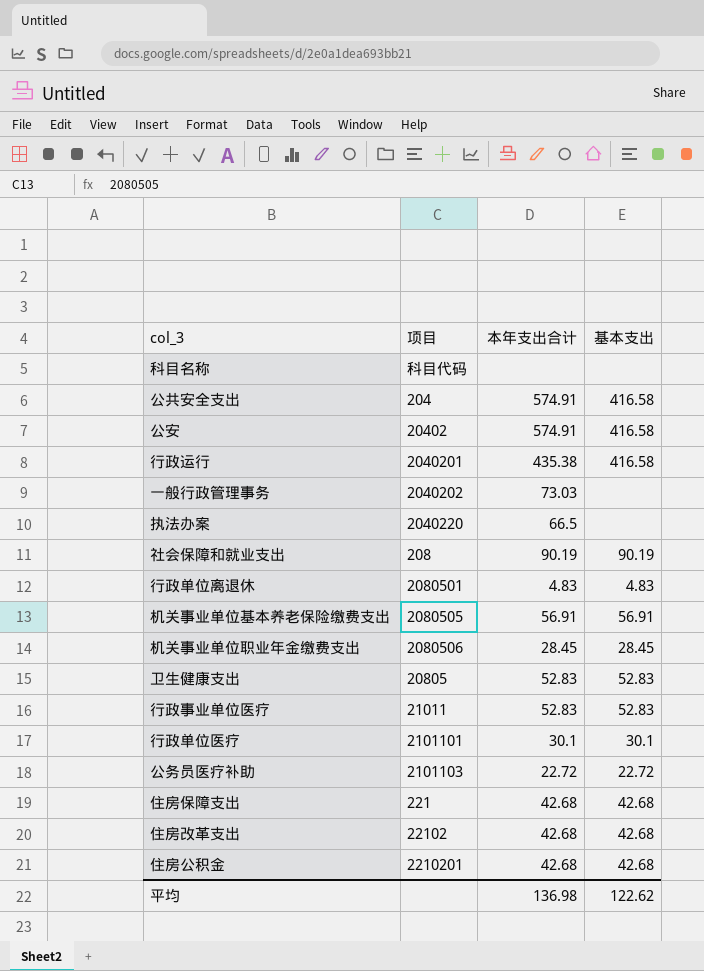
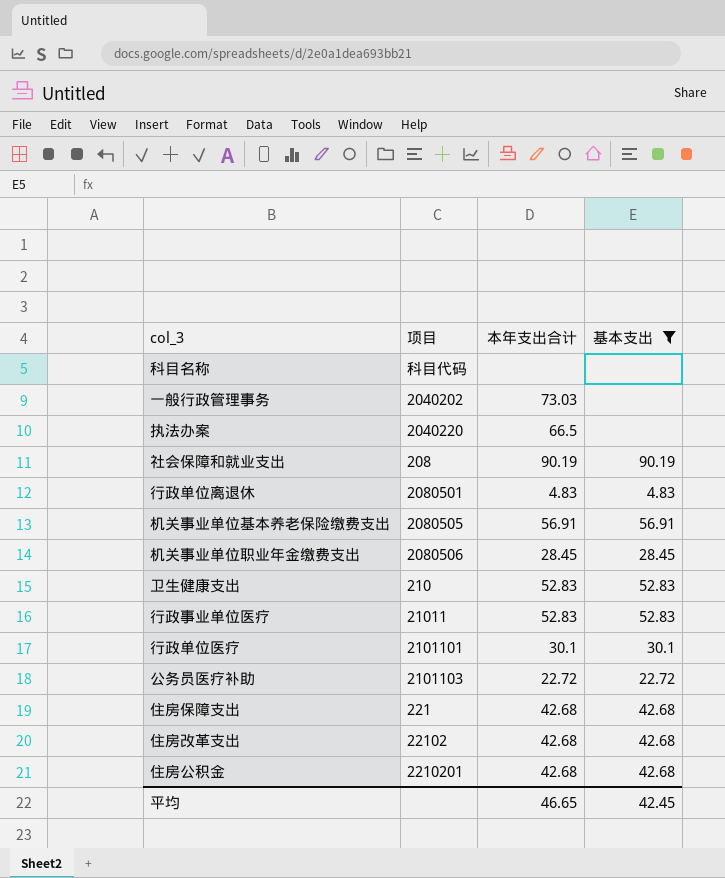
filter: none -> 基本支出 != 416.58
卫生健康支出 | 项目: 20805 -> 210
平均 | 本年支出合计: 136.98 -> 46.65
平均 | 基本支出: 122.62 -> 42.45

